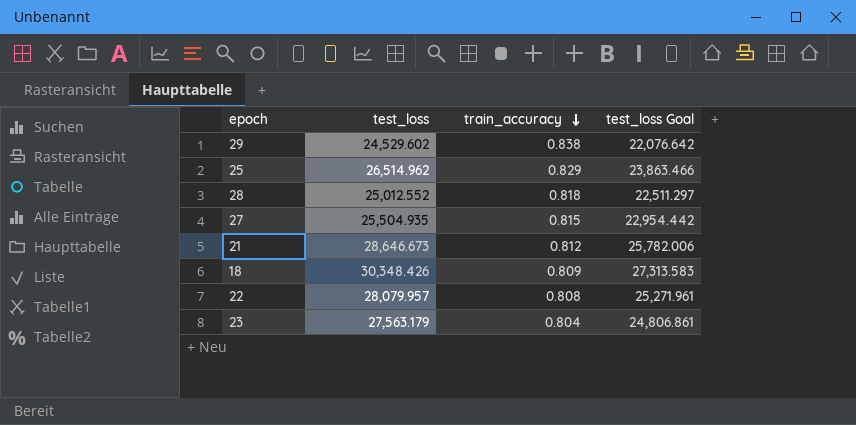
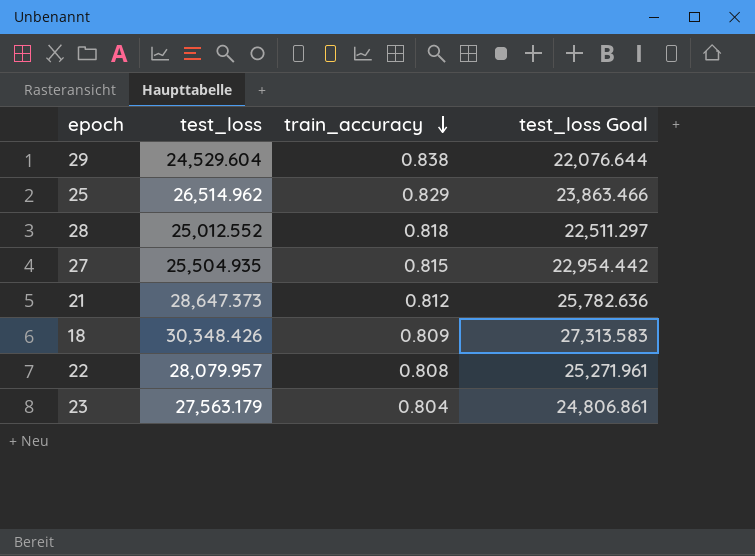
29 | test_loss: 24,529.602 -> 24,529.604
29 | test_loss Goal: 22,076.642 -> 22,076.644
21 | test_loss: 28,646.673 -> 28,647.373
21 | test_loss Goal: 25,782.006 -> 25,782.636

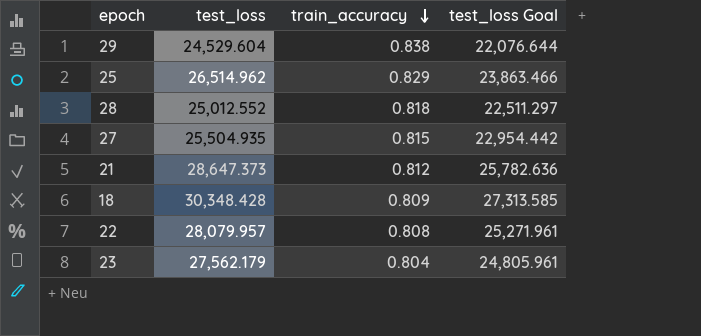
18 | test_loss: 30,348.426 -> 30,348.428
18 | test_loss Goal: 27,313.583 -> 27,313.585
23 | test_loss: 27,563.179 -> 27,562.179
23 | test_loss Goal: 24,806.861 -> 24,805.961

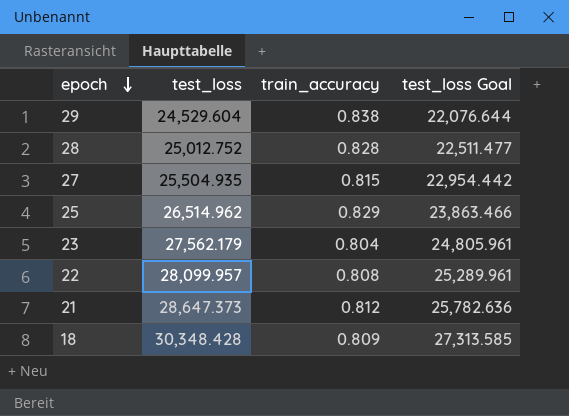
row order: train_accuracy descending -> epoch descending
28 | test_loss: 25,012.552 -> 25,012.752
28 | train_accuracy: 0.818 -> 0.828
28 | test_loss Goal: 22,511.297 -> 22,511.477
22 | test_loss: 28,079.957 -> 28,099.957
22 | test_loss Goal: 25,271.961 -> 25,289.961

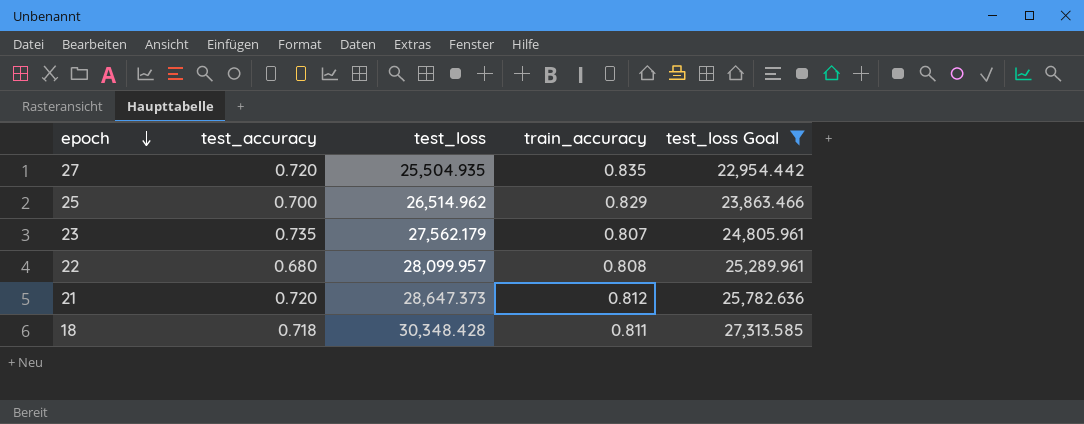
filter: none -> test_loss Goal >= 22,954.442
column test_accuracy | position: none -> 2
27 | train_accuracy: 0.815 -> 0.835
23 | train_accuracy: 0.804 -> 0.807
18 | train_accuracy: 0.809 -> 0.811

